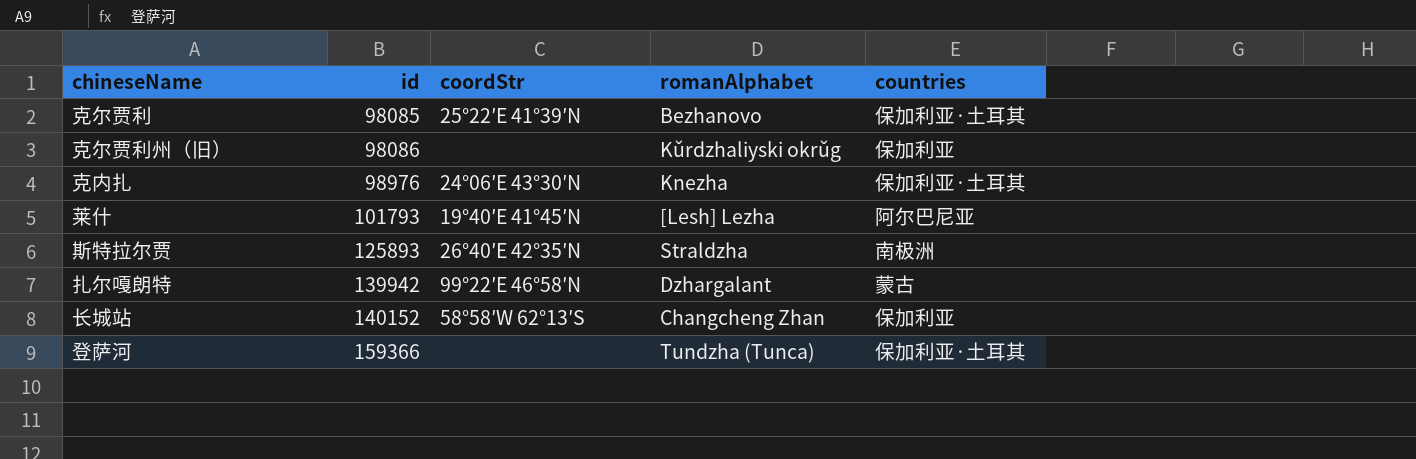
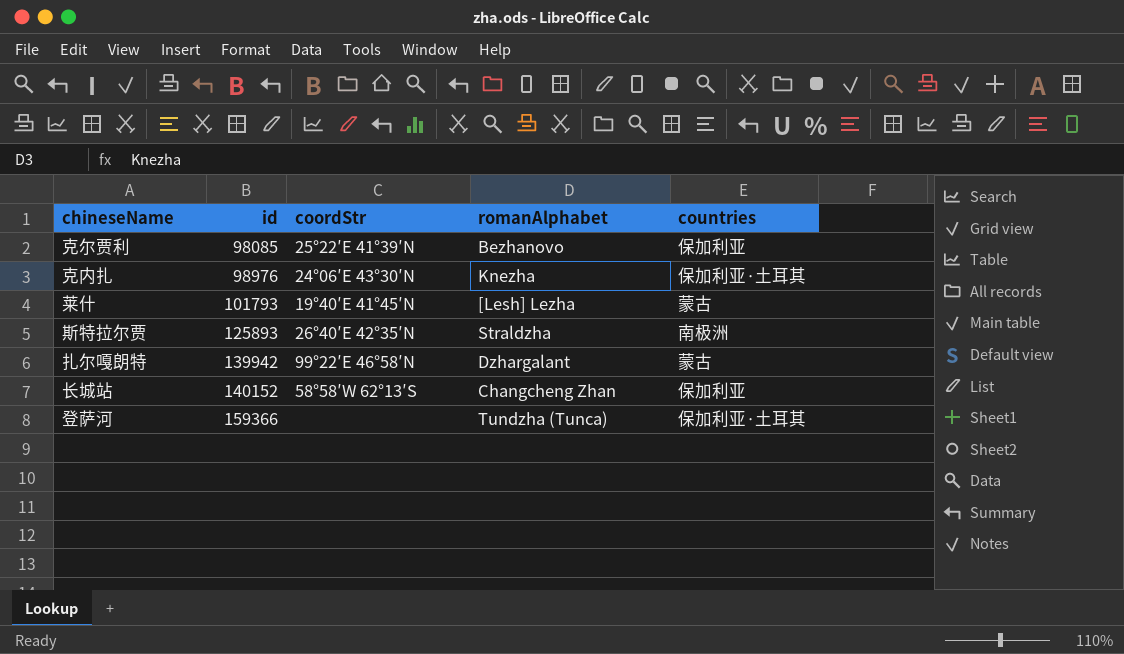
row 克尔贾利州（旧）: 98086 | none | Kǔrdzhaliyski okrǔg | 保加利亚 -> none
克尔贾利 | countries: 保加利亚·土耳其 -> 保加利亚
莱什 | countries: 阿尔巴尼亚 -> 蒙古

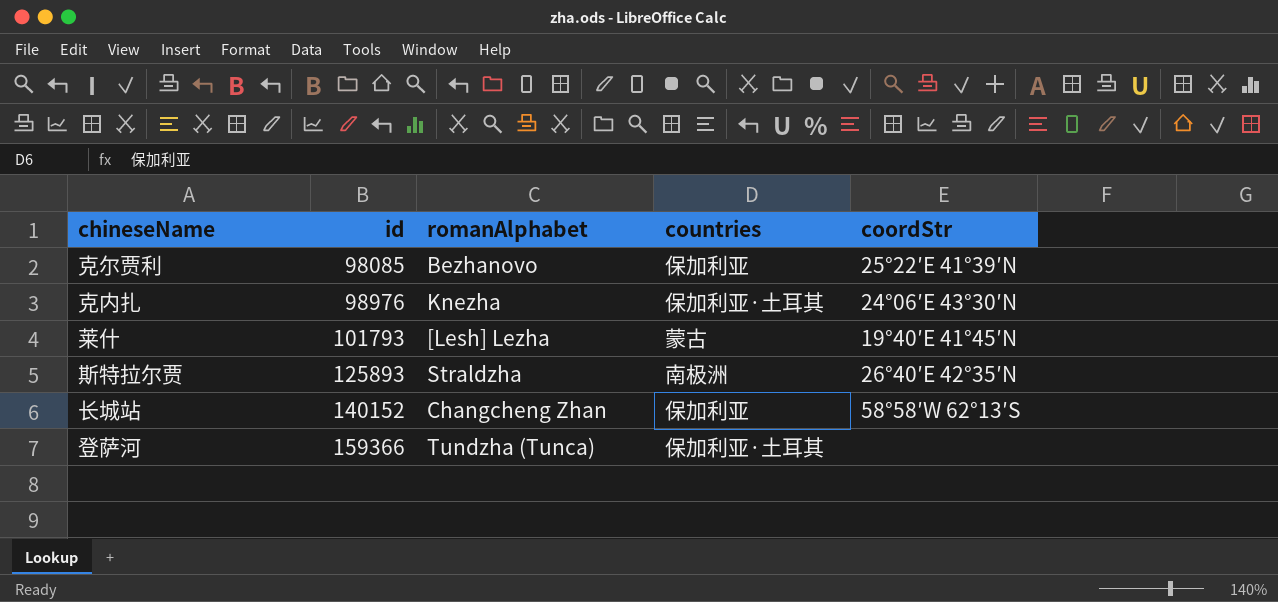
column coordStr | position: 3 -> 5
row 扎尔嘎朗特: 139942 | 99°22′E 46°58′N | Dzhargalant | 蒙古 -> none

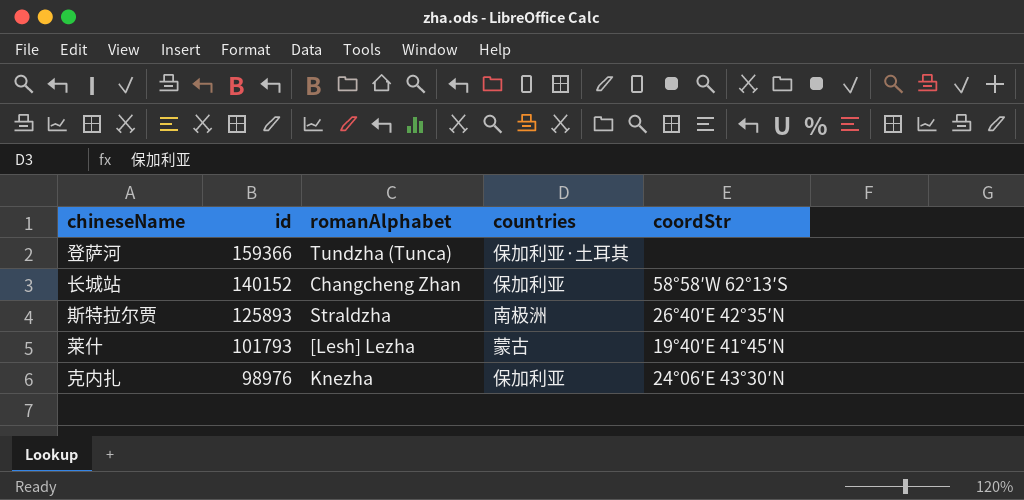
row order: id ascending -> id descending
row 克尔贾利: 98085 | Bezhanovo | 保加利亚 | 25°22′E 41°39′N -> none
克内扎 | countries: 保加利亚·土耳其 -> 保加利亚

